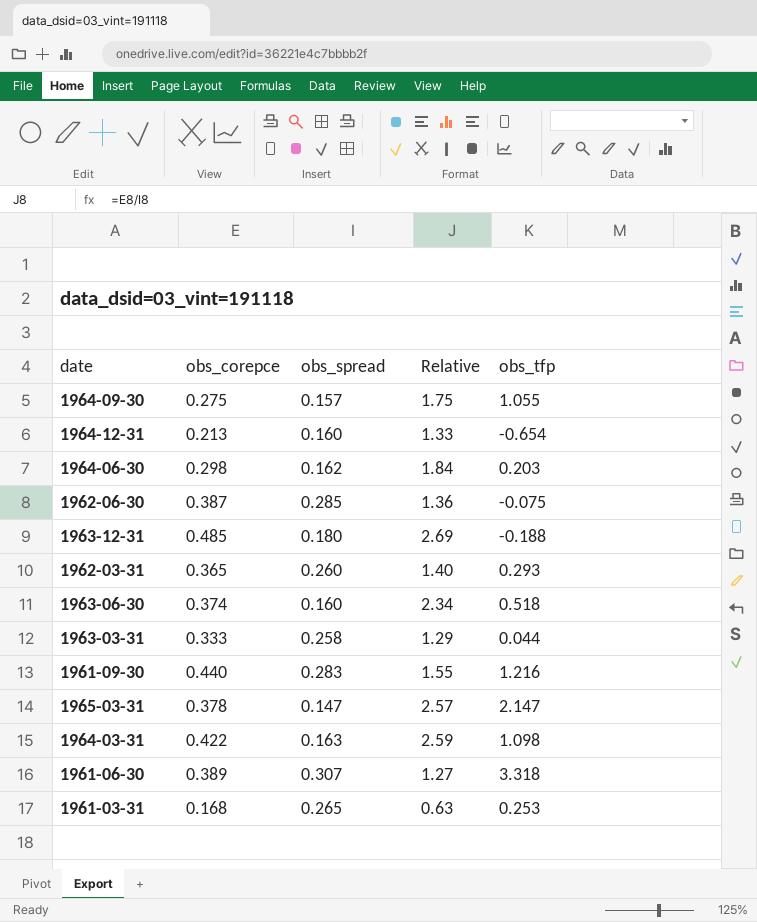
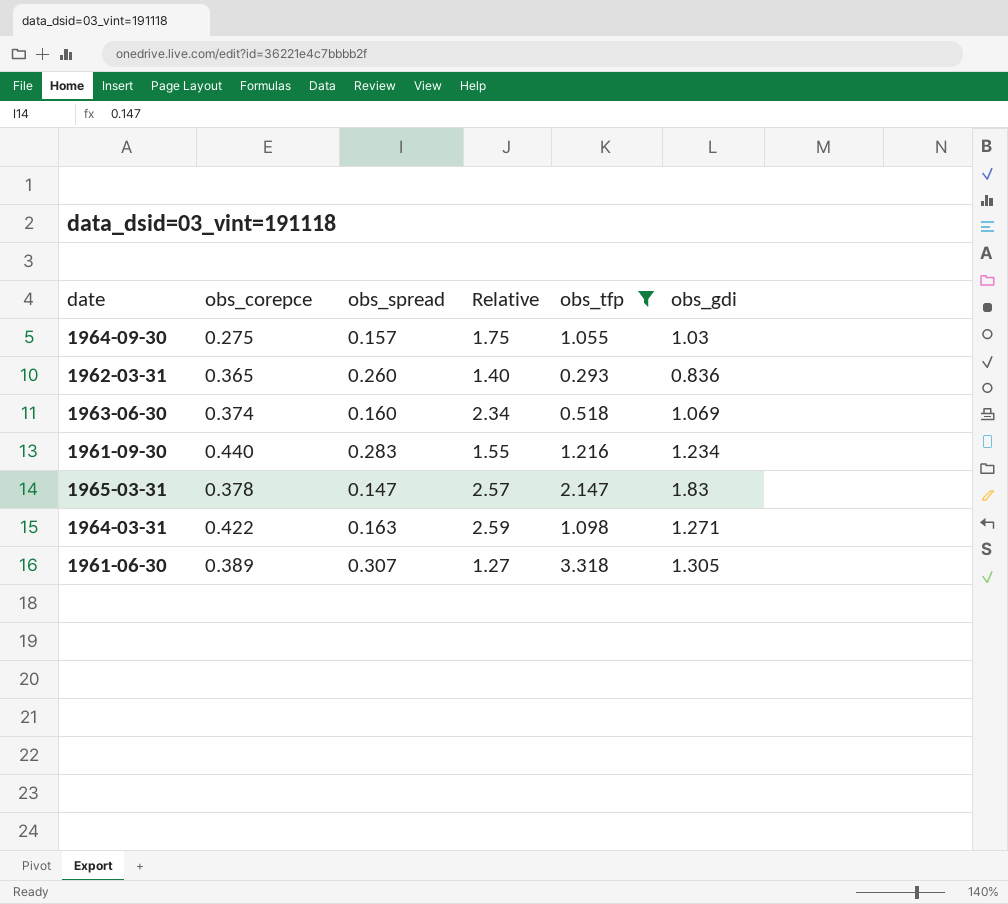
filter: none -> obs_tfp >= 0.293
column obs_gdi | position: none -> 6

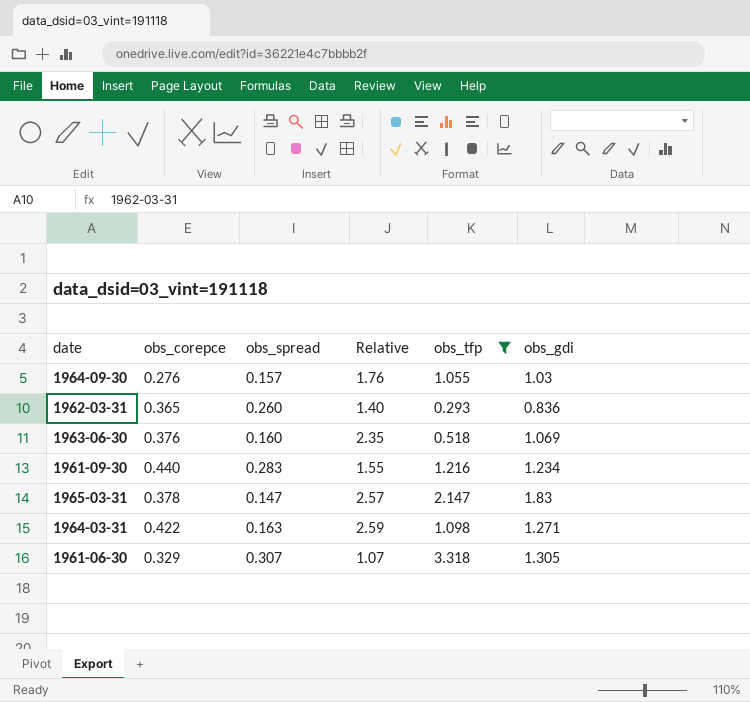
1964-09-30 | obs_corepce: 0.275 -> 0.276
1964-09-30 | Relative: 1.75 -> 1.76
1963-06-30 | obs_corepce: 0.374 -> 0.376
1963-06-30 | Relative: 2.34 -> 2.35
1961-06-30 | obs_corepce: 0.389 -> 0.329
1961-06-30 | Relative: 1.27 -> 1.07

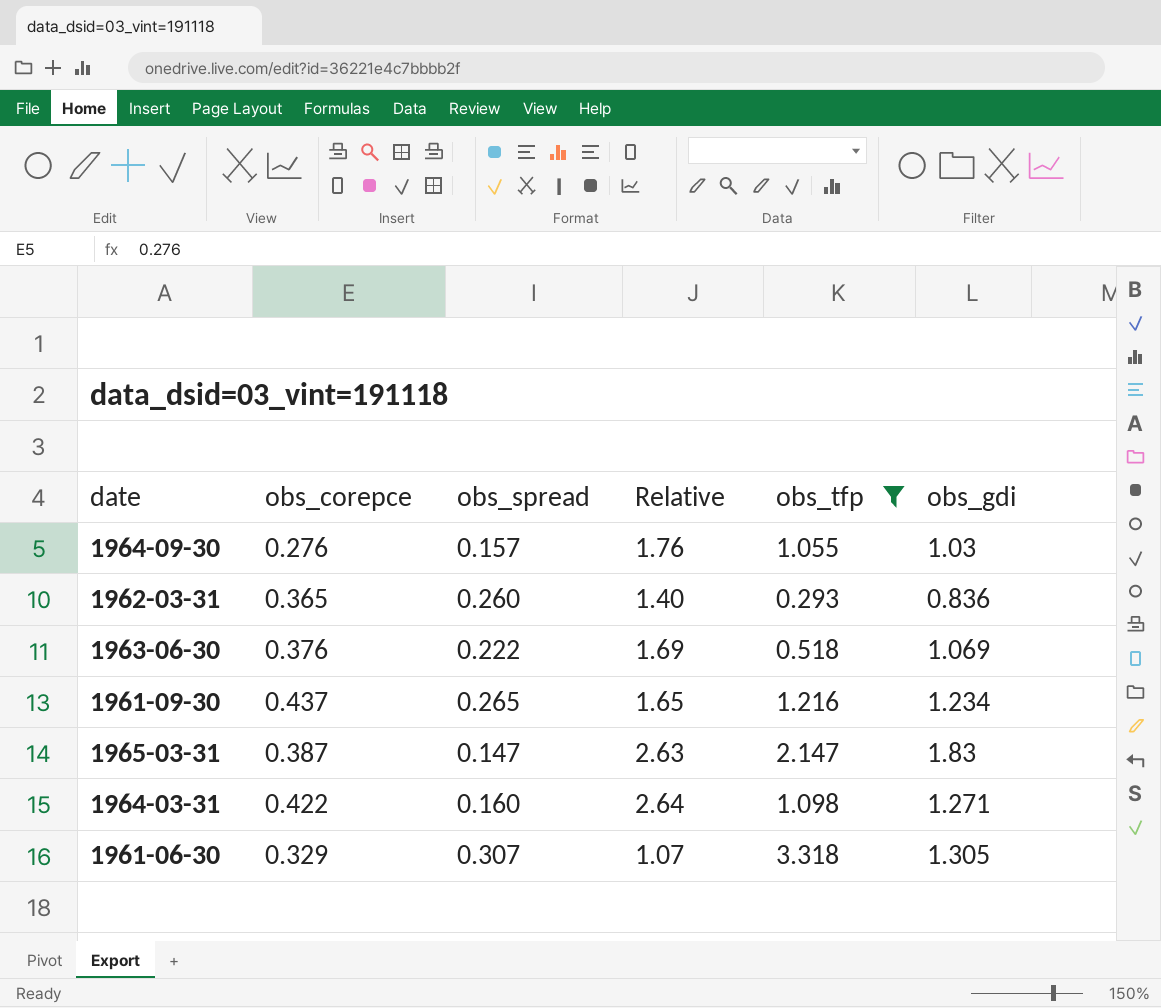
1963-06-30 | obs_spread: 0.160 -> 0.222
1963-06-30 | Relative: 2.35 -> 1.69
1961-09-30 | obs_corepce: 0.440 -> 0.437
1961-09-30 | obs_spread: 0.283 -> 0.265
1961-09-30 | Relative: 1.55 -> 1.65
1965-03-31 | obs_corepce: 0.378 -> 0.387
1965-03-31 | Relative: 2.57 -> 2.63
1964-03-31 | obs_spread: 0.163 -> 0.160
1964-03-31 | Relative: 2.59 -> 2.64

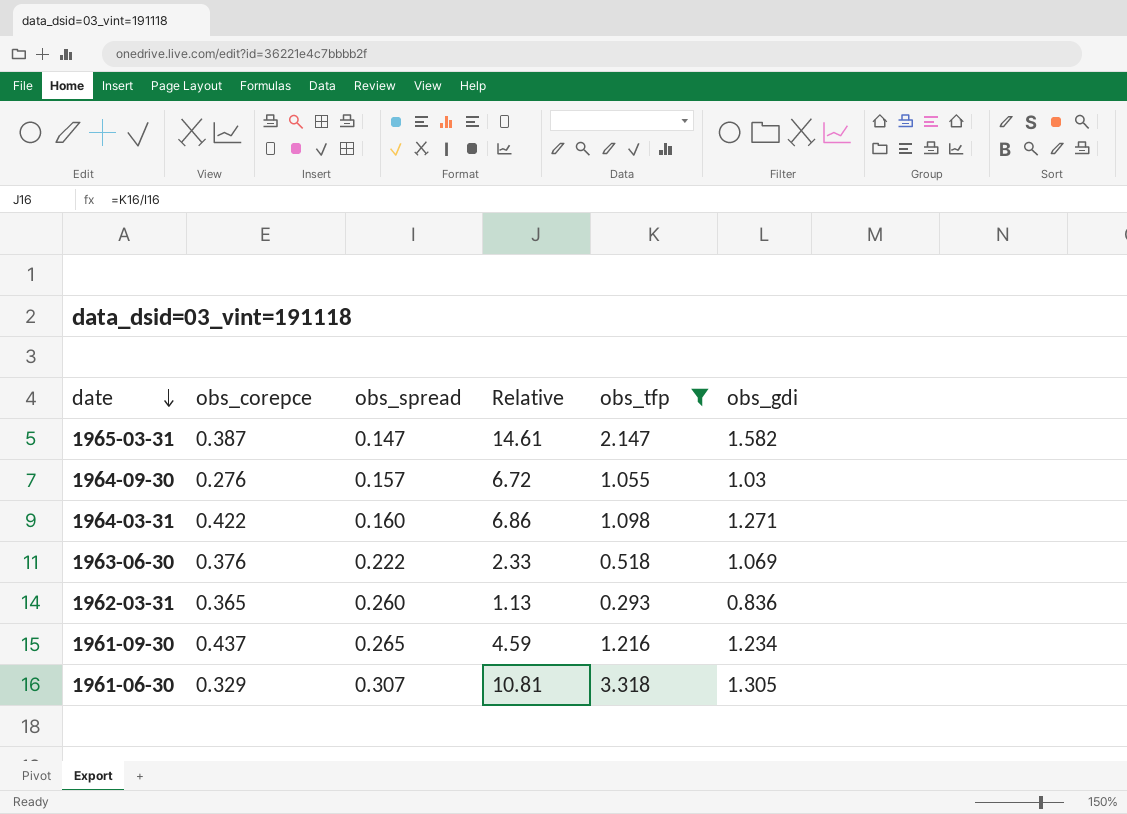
row order: none -> date descending
column Relative | formula: [obs_corepce] / [obs_spread] -> [obs_tfp] / [obs_spread]
1965-03-31 | obs_gdi: 1.83 -> 1.582

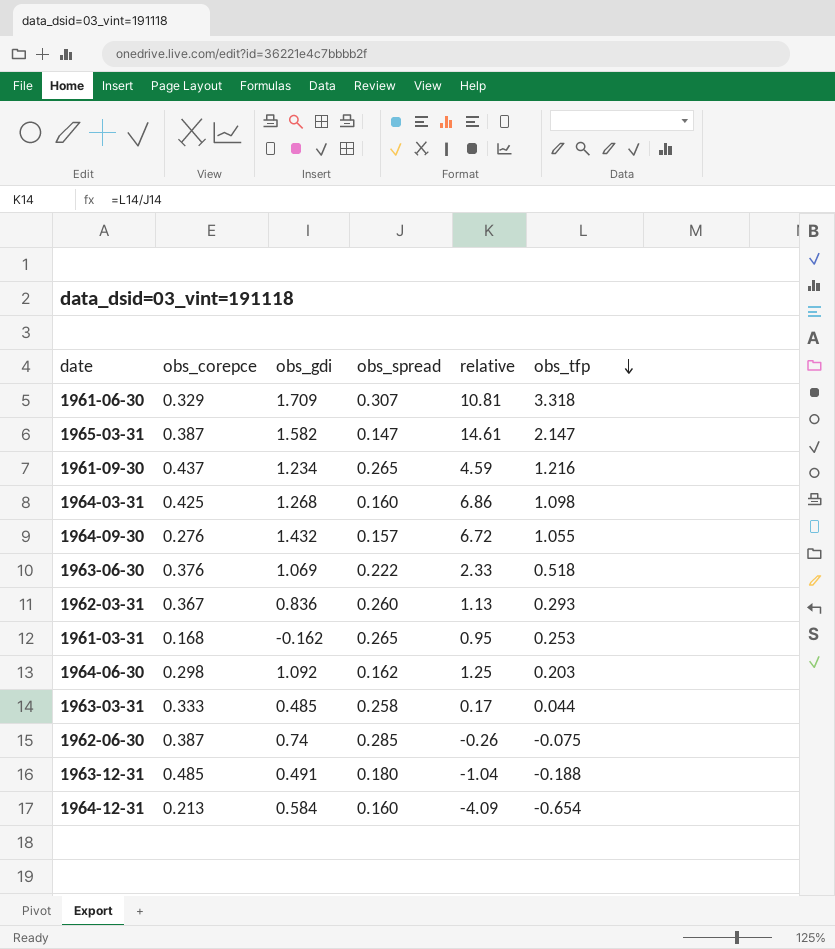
filter: obs_tfp >= 0.293 -> none
row order: date descending -> obs_tfp descending
column obs_gdi | position: 6 -> 3
column name: Relative -> relative
1961-06-30 | obs_gdi: 1.305 -> 1.709
1964-03-31 | obs_corepce: 0.422 -> 0.425
1964-03-31 | obs_gdi: 1.271 -> 1.268
1964-09-30 | obs_gdi: 1.03 -> 1.432
1962-03-31 | obs_corepce: 0.365 -> 0.367

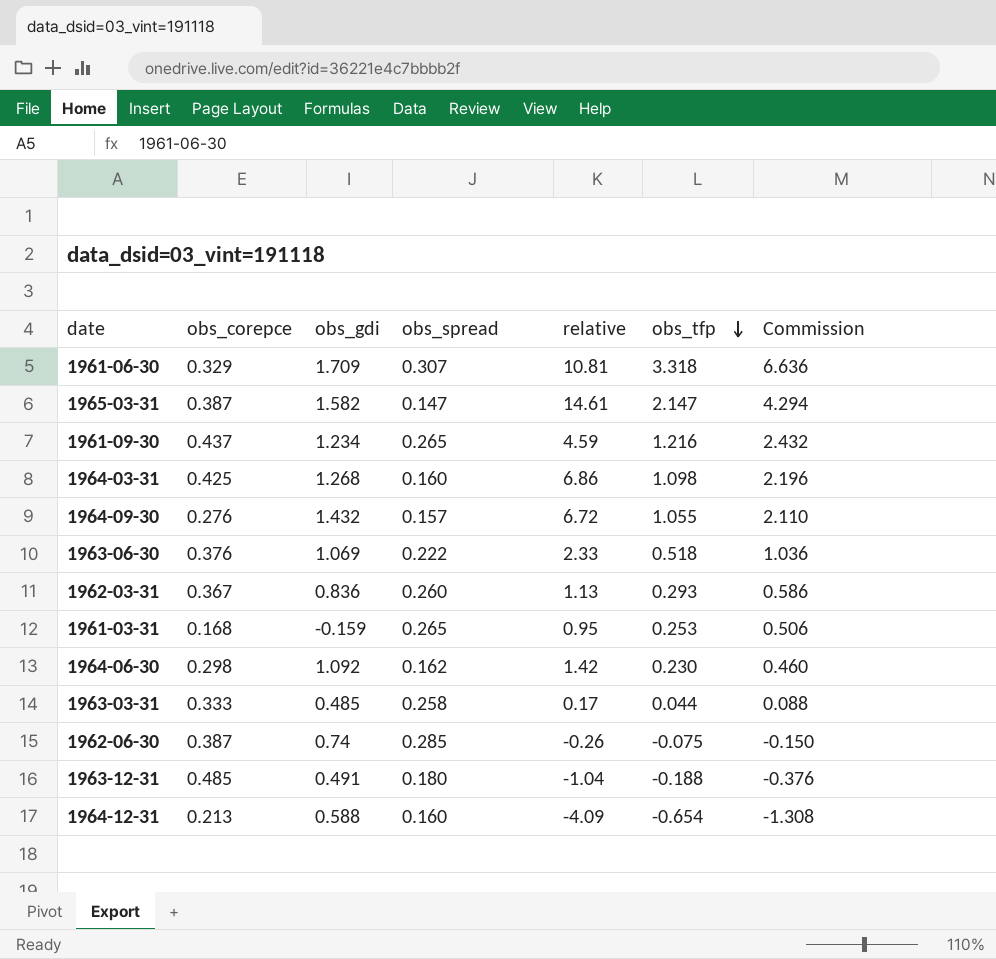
column Commission | formula: none -> [obs_tfp] * 2
1961-03-31 | obs_gdi: -0.162 -> -0.159
1964-06-30 | relative: 1.25 -> 1.42
1964-06-30 | obs_tfp: 0.203 -> 0.230
1964-12-31 | obs_gdi: 0.584 -> 0.588

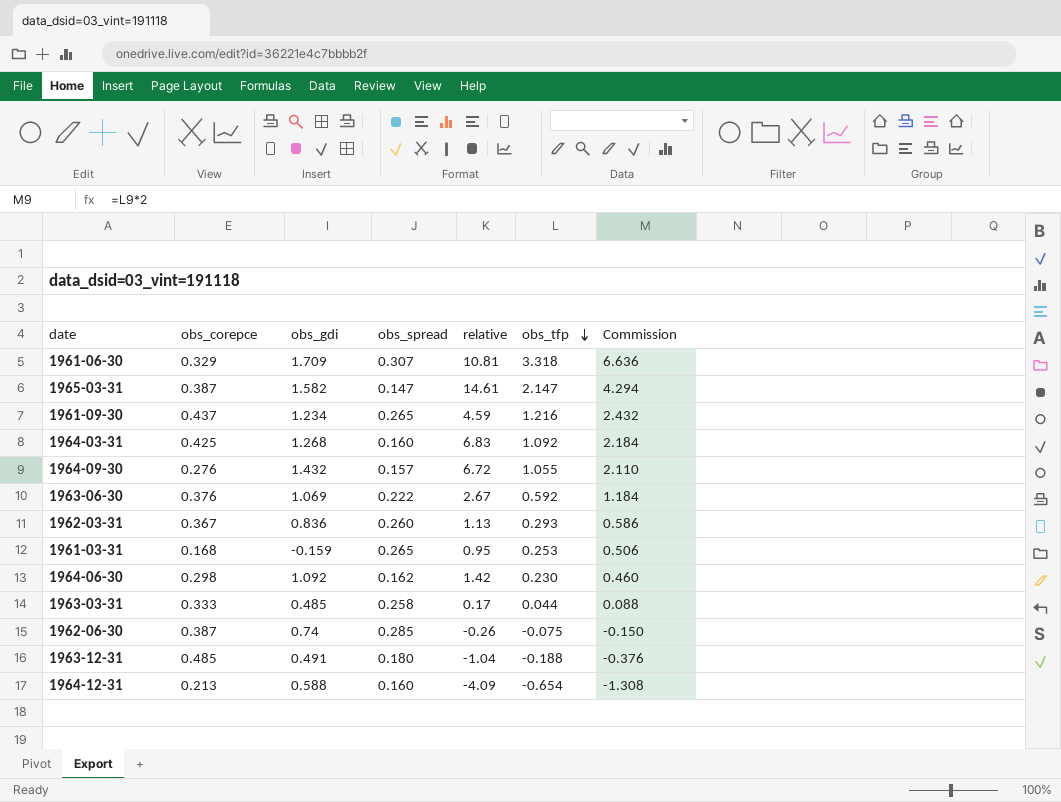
1964-03-31 | relative: 6.86 -> 6.83
1964-03-31 | obs_tfp: 1.098 -> 1.092
1964-03-31 | Commission: 2.196 -> 2.184
1963-06-30 | relative: 2.33 -> 2.67
1963-06-30 | obs_tfp: 0.518 -> 0.592
1963-06-30 | Commission: 1.036 -> 1.184

